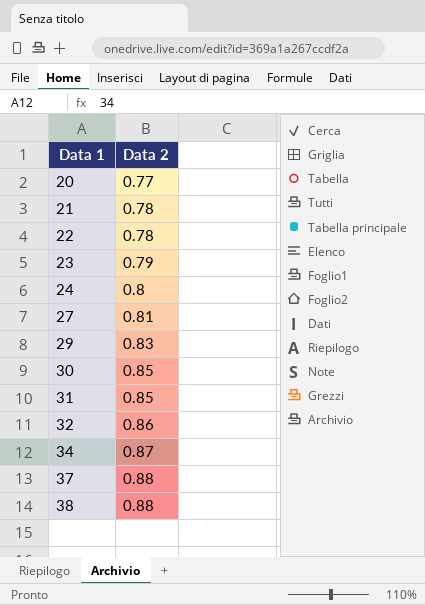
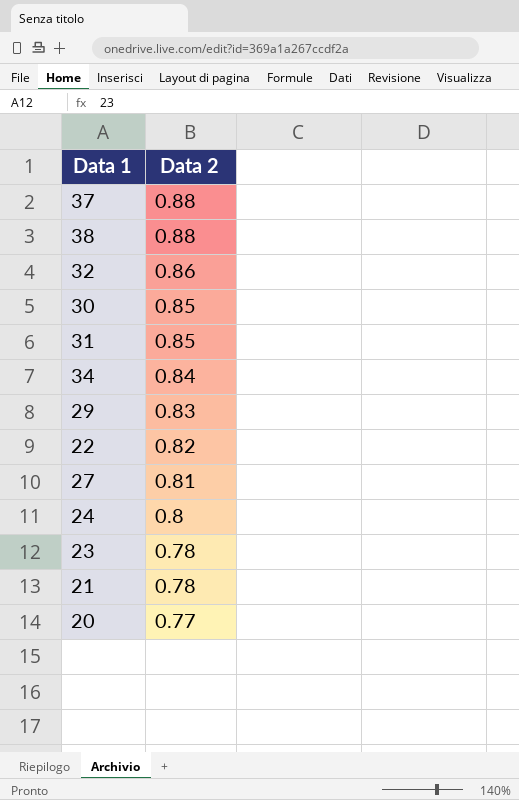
row order: Data 1 ascending -> Data 2 descending
34 | Data 2: 0.87 -> 0.84
22 | Data 2: 0.78 -> 0.82
23 | Data 2: 0.79 -> 0.78

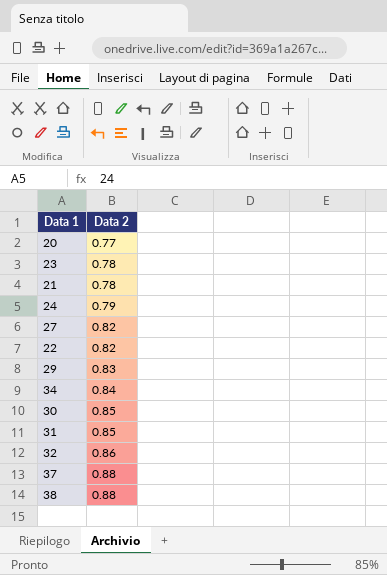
row order: Data 2 descending -> Data 2 ascending
24 | Data 2: 0.8 -> 0.79
27 | Data 2: 0.81 -> 0.82

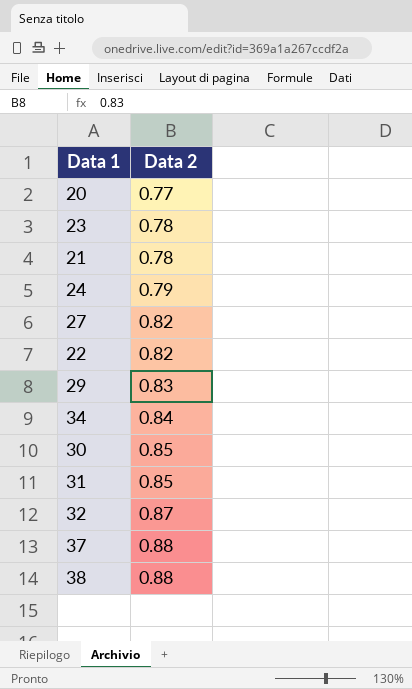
32 | Data 2: 0.86 -> 0.87

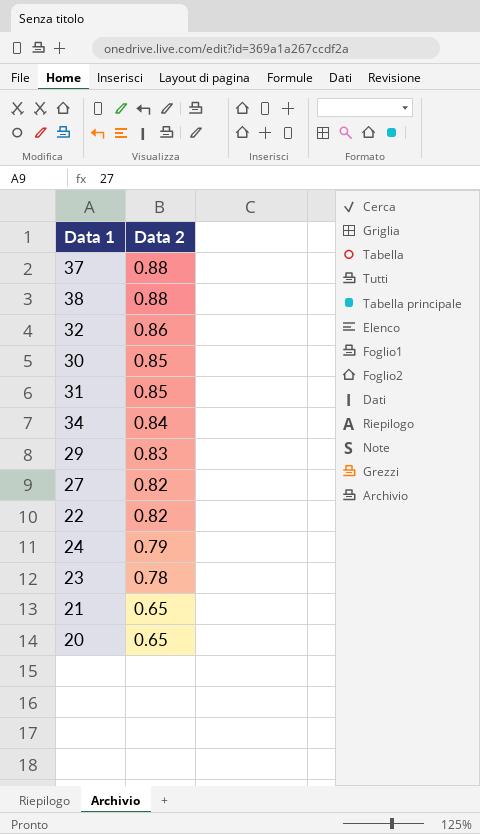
row order: Data 2 ascending -> Data 2 descending
32 | Data 2: 0.87 -> 0.86
21 | Data 2: 0.78 -> 0.65
20 | Data 2: 0.77 -> 0.65

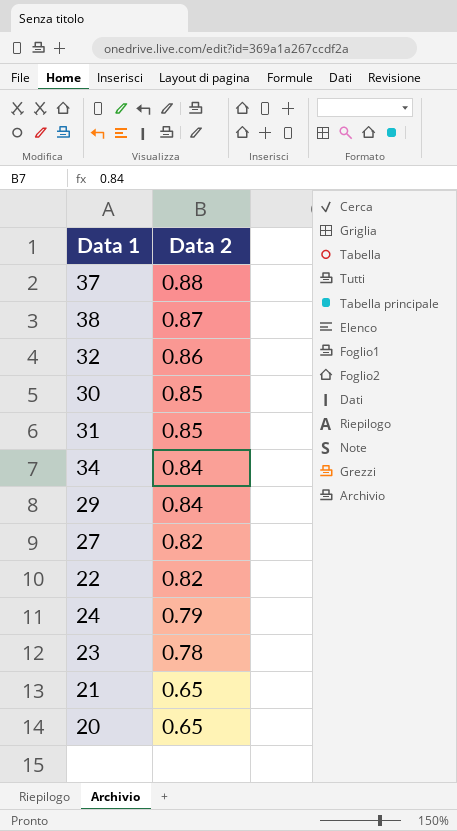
38 | Data 2: 0.88 -> 0.87
29 | Data 2: 0.83 -> 0.84

